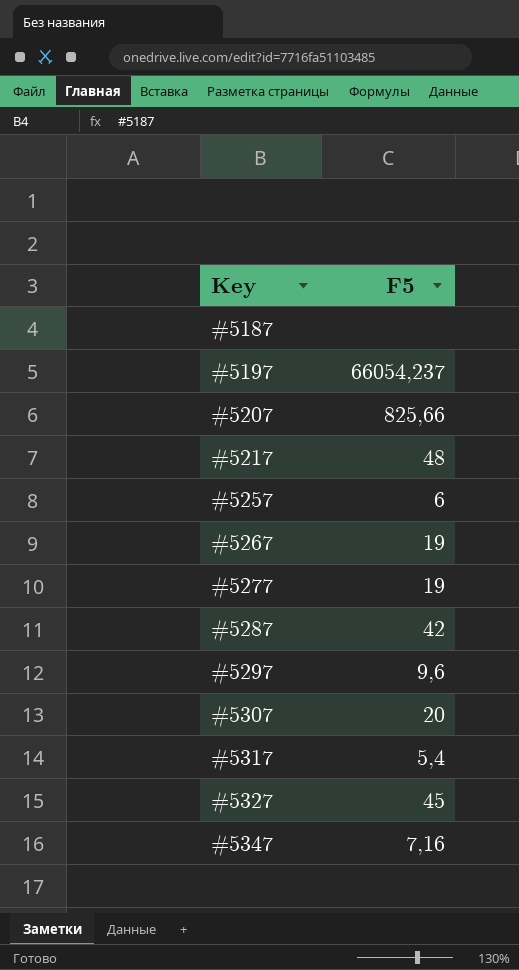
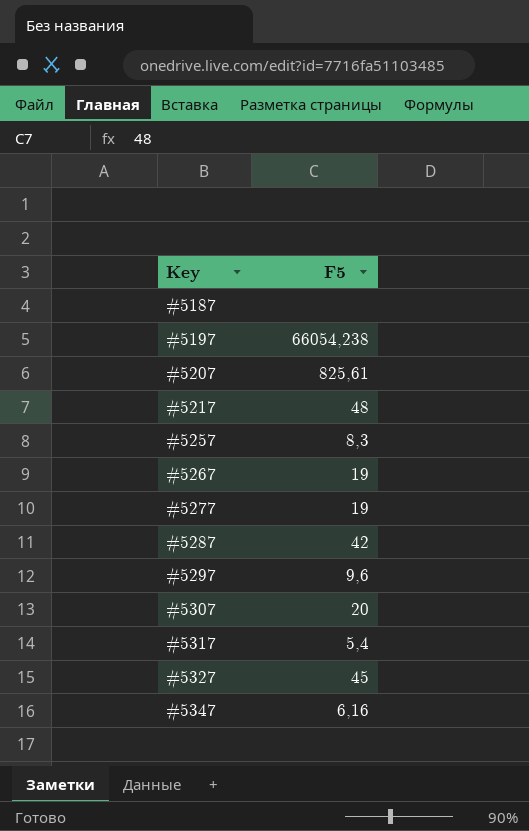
#5197 | F5: 66054,237 -> 66054,238
#5207 | F5: 825,66 -> 825,61
#5257 | F5: 6 -> 8,3
#5347 | F5: 7,16 -> 6,16

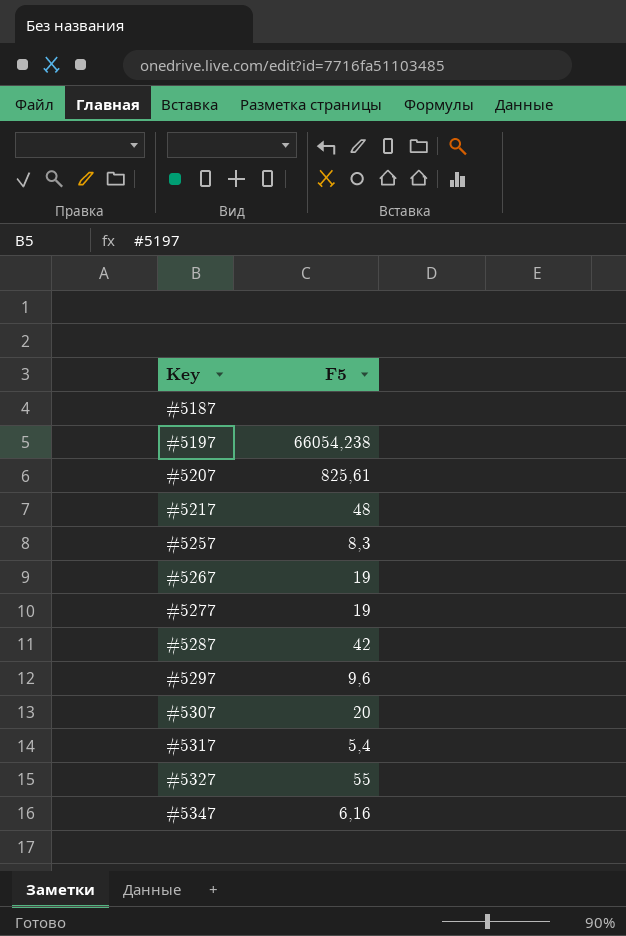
#5327 | F5: 45 -> 55

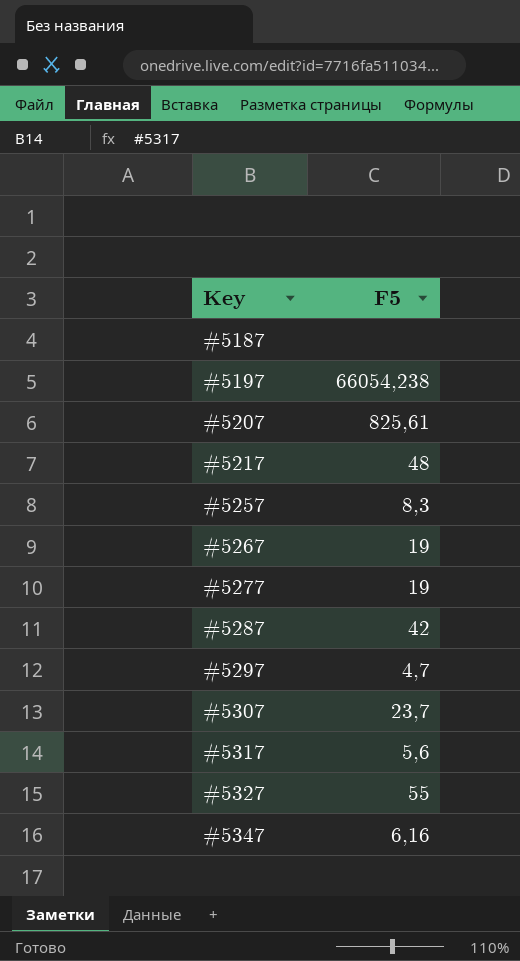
#5297 | F5: 9,6 -> 4,7
#5307 | F5: 20 -> 23,7
#5317 | F5: 5,4 -> 5,6

